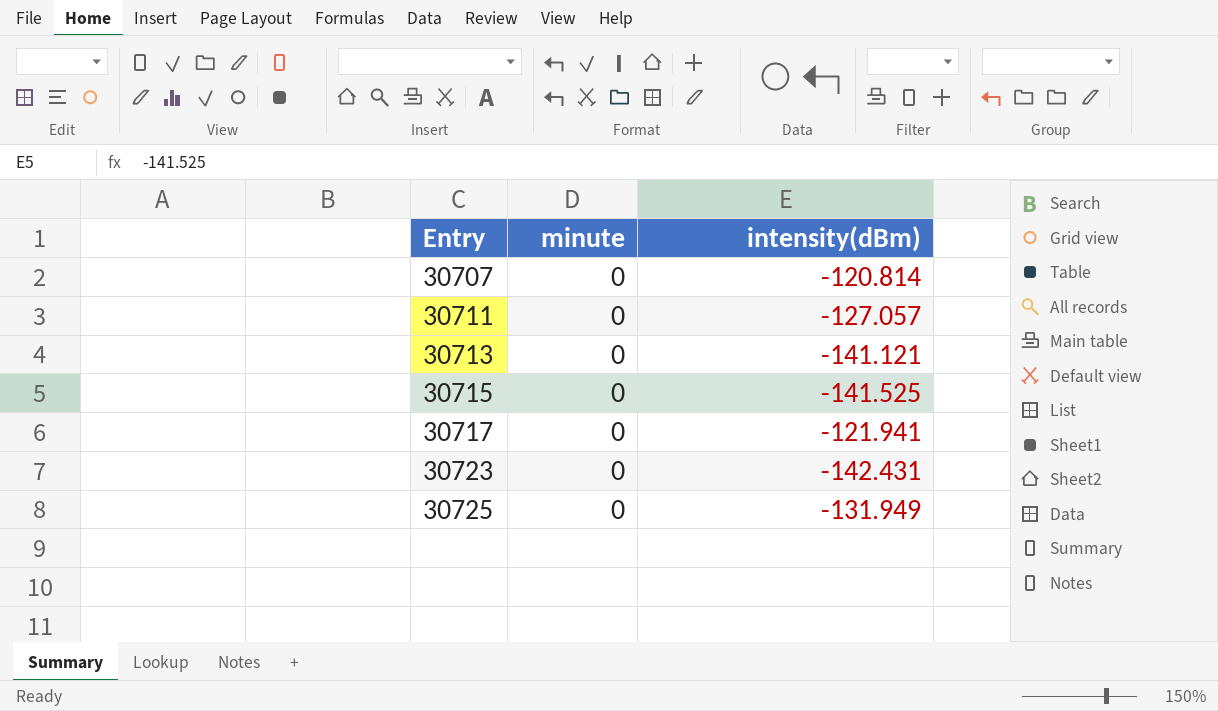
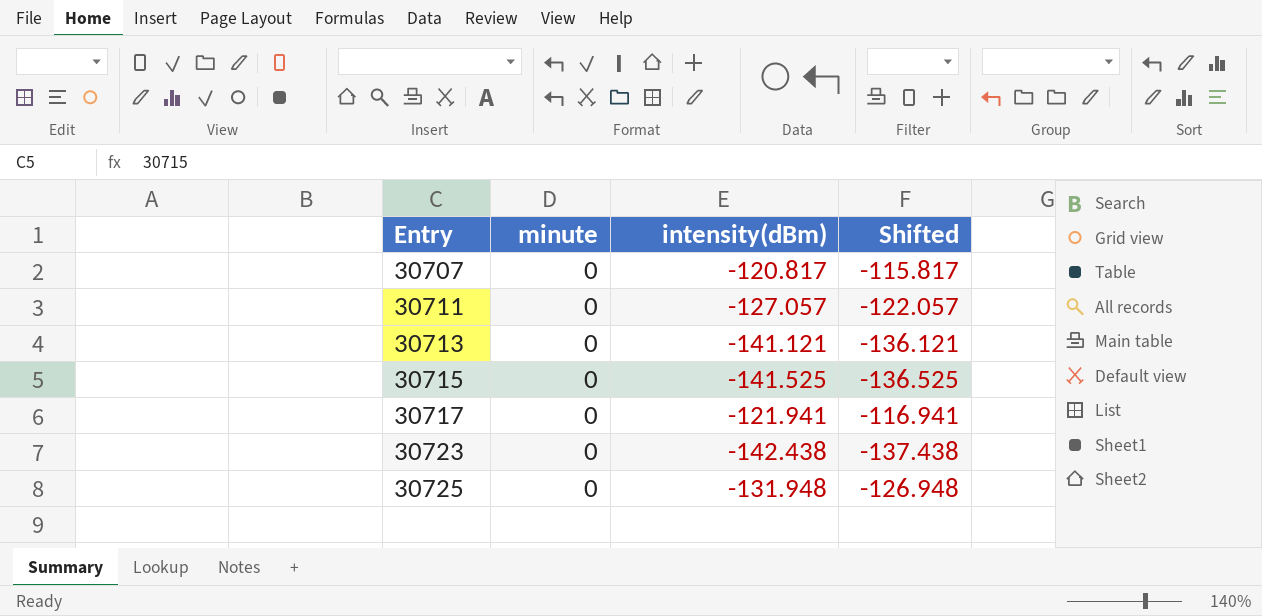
column Shifted | formula: none -> [intensity(dBm)] + 5
30707 | intensity(dBm): -120.814 -> -120.817
30723 | intensity(dBm): -142.431 -> -142.438
30725 | intensity(dBm): -131.949 -> -131.948

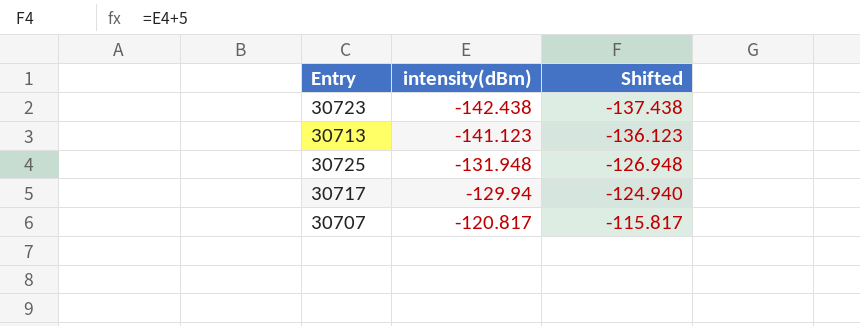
row order: Entry ascending -> intensity(dBm) ascending
column minute | position: 2 -> none
row 30711: 0 | -127.057 | -122.057 -> none
row 30715: 0 | -141.525 | -136.525 -> none
30713 | intensity(dBm): -141.121 -> -141.123
30713 | Shifted: -136.121 -> -136.123
30717 | intensity(dBm): -121.941 -> -129.94
30717 | Shifted: -116.941 -> -124.940

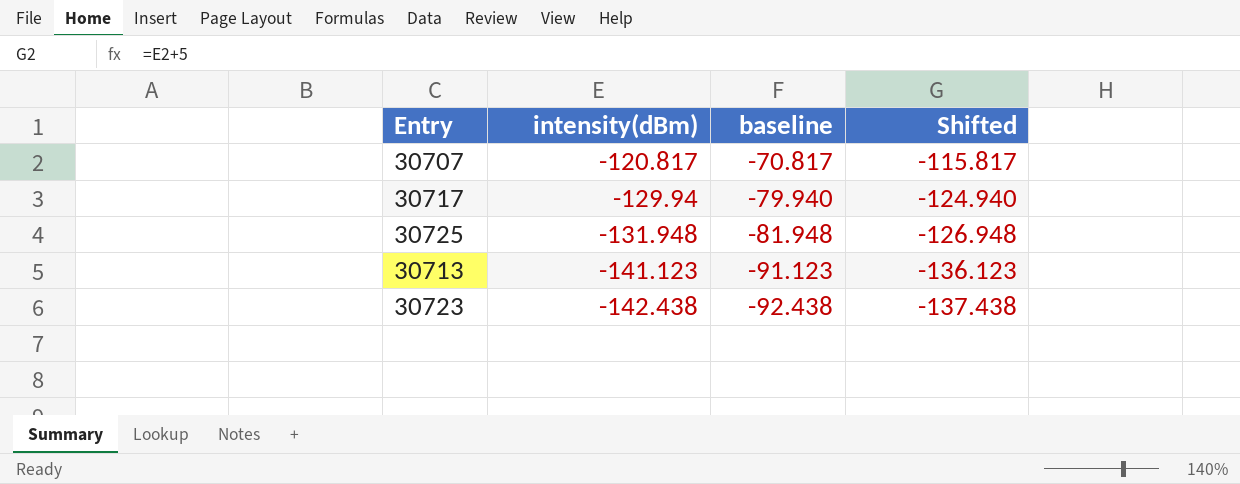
row order: intensity(dBm) ascending -> intensity(dBm) descending
column baseline | formula: none -> [intensity(dBm)] + 50

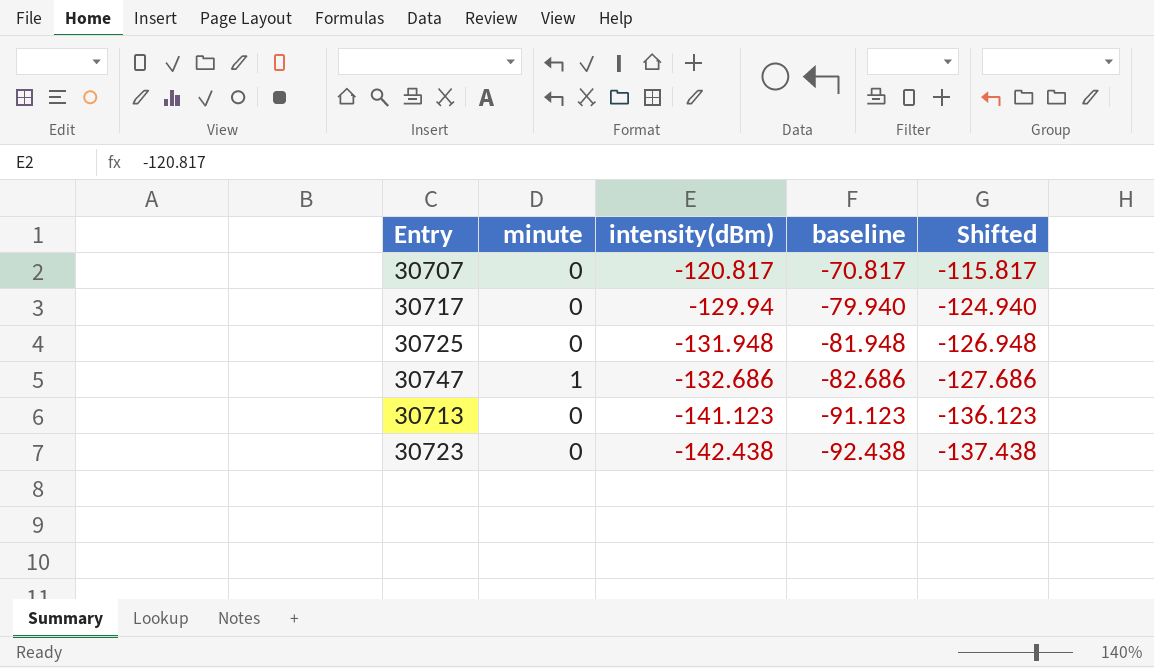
column minute | position: none -> 2
row 30747: none -> 1 | -132.686 | -82.686 | -127.686

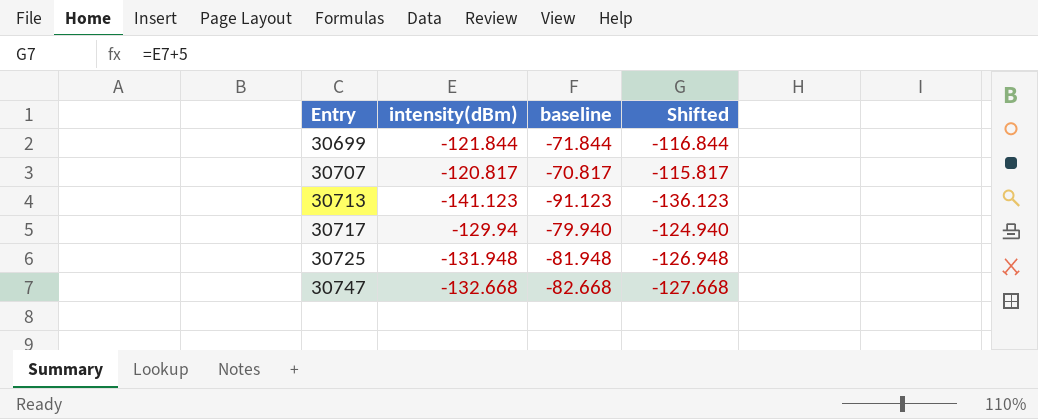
row order: intensity(dBm) descending -> Entry ascending
column minute | position: 2 -> none
row 30723: 0 | -142.438 | -92.438 | -137.438 -> none
row 30699: none -> -121.844 | -71.844 | -116.844
30747 | intensity(dBm): -132.686 -> -132.668
30747 | baseline: -82.686 -> -82.668
30747 | Shifted: -127.686 -> -127.668

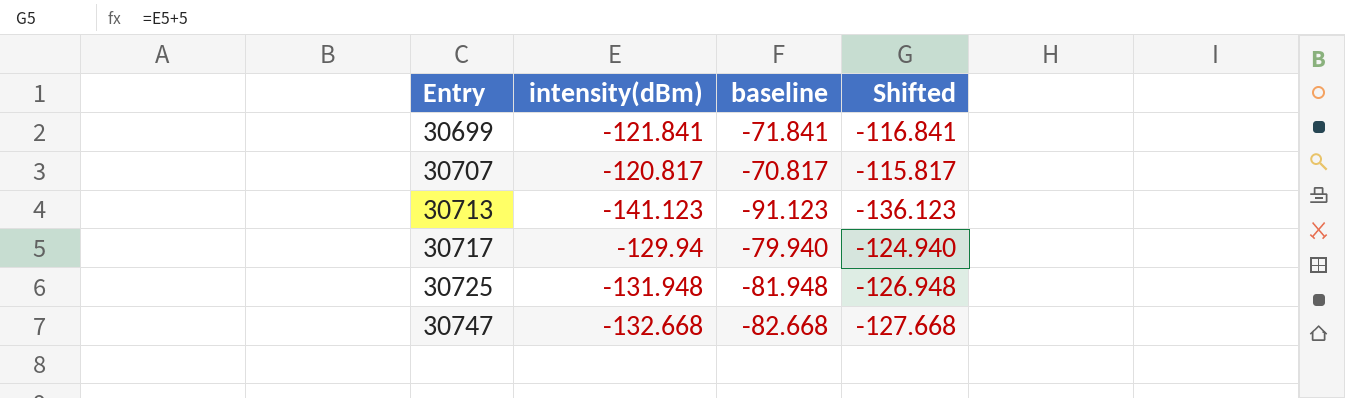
30699 | intensity(dBm): -121.844 -> -121.841
30699 | baseline: -71.844 -> -71.841
30699 | Shifted: -116.844 -> -116.841

